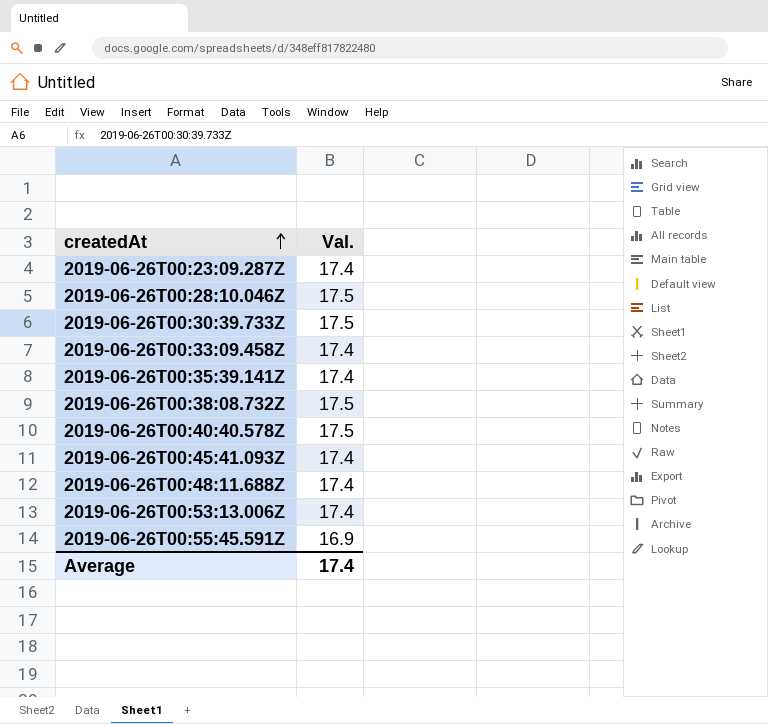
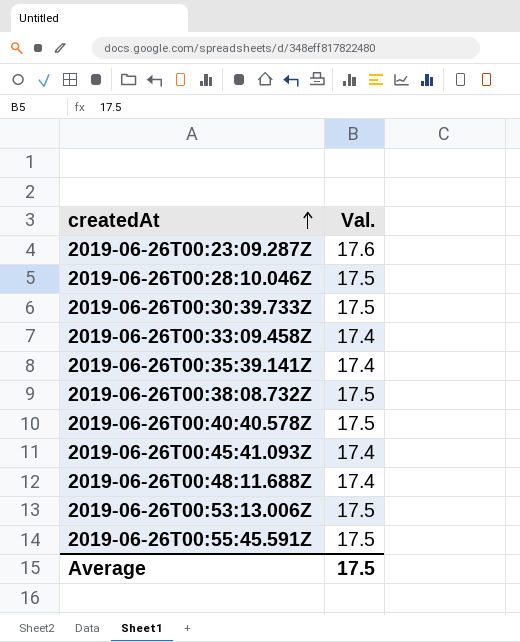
2019-06-26T00:23:09.287Z | Val.: 17.4 -> 17.6
2019-06-26T00:53:13.006Z | Val.: 17.4 -> 17.5
2019-06-26T00:55:45.591Z | Val.: 16.9 -> 17.5
Average | Val.: 17.4 -> 17.5

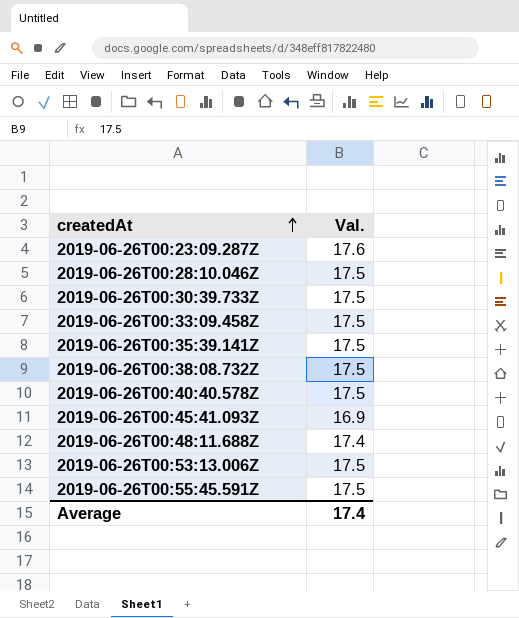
2019-06-26T00:33:09.458Z | Val.: 17.4 -> 17.5
2019-06-26T00:35:39.141Z | Val.: 17.4 -> 17.5
2019-06-26T00:45:41.093Z | Val.: 17.4 -> 16.9
Average | Val.: 17.5 -> 17.4

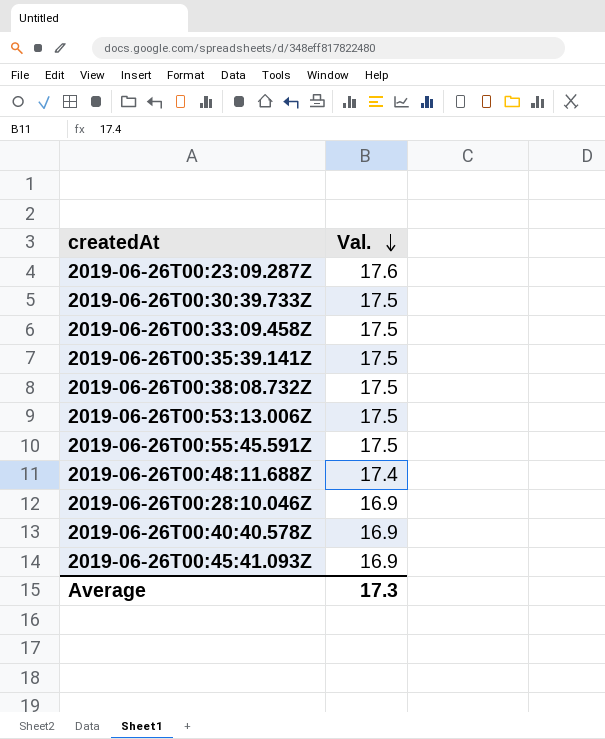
row order: createdAt ascending -> Val. descending
2019-06-26T00:28:10.046Z | Val.: 17.5 -> 16.9
2019-06-26T00:40:40.578Z | Val.: 17.5 -> 16.9
Average | Val.: 17.4 -> 17.3

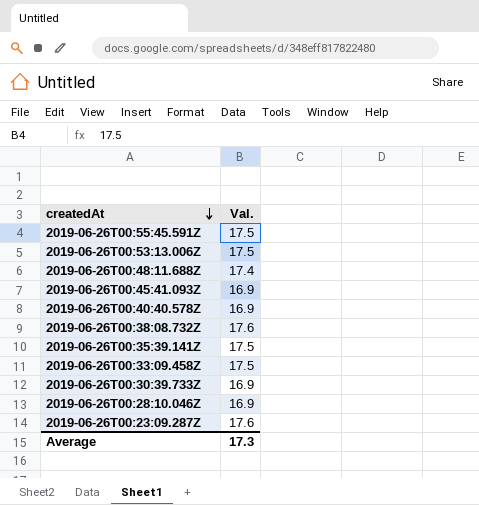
row order: Val. descending -> createdAt descending
2019-06-26T00:38:08.732Z | Val.: 17.5 -> 17.6
2019-06-26T00:30:39.733Z | Val.: 17.5 -> 16.9

